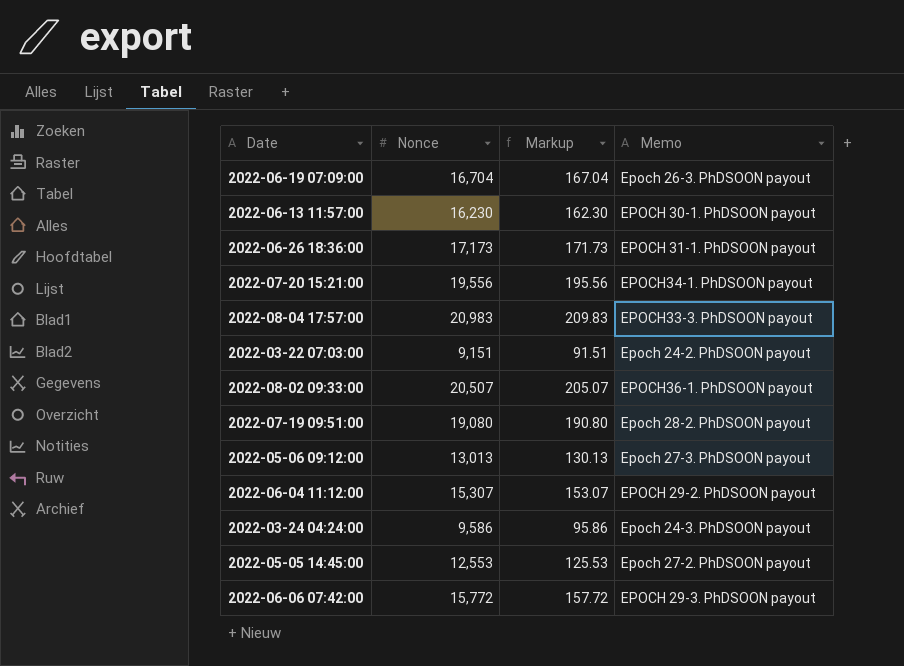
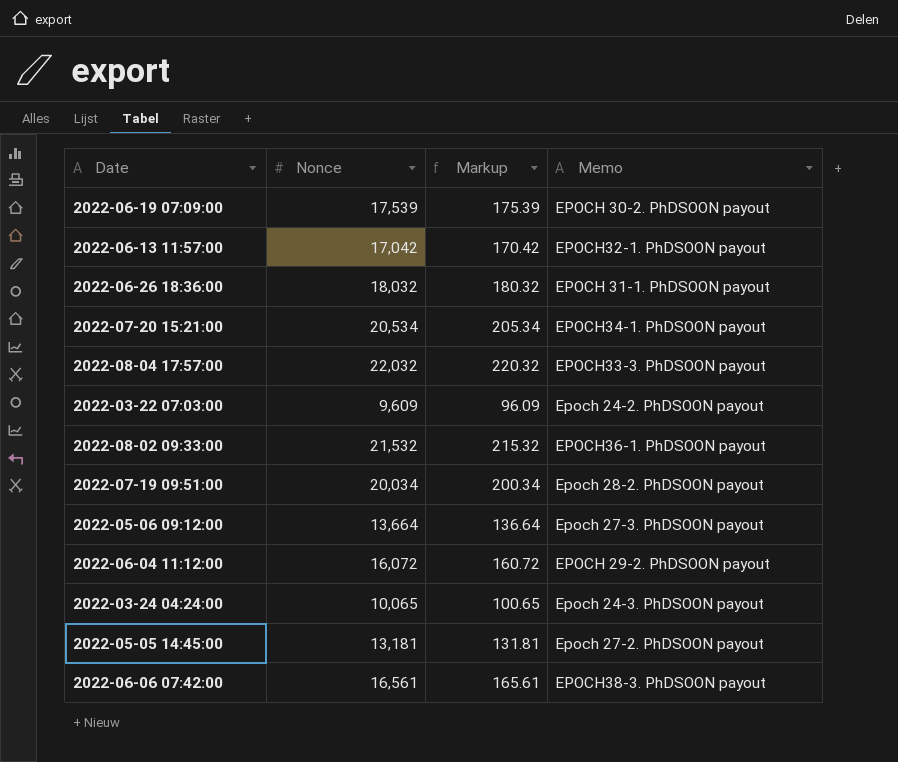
2022-06-19 07:09:00 | Nonce: 16,704 -> 17,539
2022-06-19 07:09:00 | Markup: 167.04 -> 175.39
2022-06-19 07:09:00 | Memo: Epoch 26-3. PhDSOON payout -> EPOCH 30-2. PhDSOON payout
2022-06-13 11:57:00 | Nonce: 16,230 -> 17,042
2022-06-13 11:57:00 | Markup: 162.30 -> 170.42
2022-06-13 11:57:00 | Memo: EPOCH 30-1. PhDSOON payout -> EPOCH32-1. PhDSOON payout
2022-06-26 18:36:00 | Nonce: 17,173 -> 18,032
2022-06-26 18:36:00 | Markup: 171.73 -> 180.32
2022-07-20 15:21:00 | Nonce: 19,556 -> 20,534
2022-07-20 15:21:00 | Markup: 195.56 -> 205.34
2022-08-04 17:57:00 | Nonce: 20,983 -> 22,032
2022-08-04 17:57:00 | Markup: 209.83 -> 220.32
2022-03-22 07:03:00 | Nonce: 9,151 -> 9,609
2022-03-22 07:03:00 | Markup: 91.51 -> 96.09
2022-08-02 09:33:00 | Nonce: 20,507 -> 21,532
2022-08-02 09:33:00 | Markup: 205.07 -> 215.32
2022-07-19 09:51:00 | Nonce: 19,080 -> 20,034
2022-07-19 09:51:00 | Markup: 190.80 -> 200.34
2022-05-06 09:12:00 | Nonce: 13,013 -> 13,664
2022-05-06 09:12:00 | Markup: 130.13 -> 136.64
2022-06-04 11:12:00 | Nonce: 15,307 -> 16,072
2022-06-04 11:12:00 | Markup: 153.07 -> 160.72
2022-03-24 04:24:00 | Nonce: 9,586 -> 10,065
2022-03-24 04:24:00 | Markup: 95.86 -> 100.65
2022-05-05 14:45:00 | Nonce: 12,553 -> 13,181
2022-05-05 14:45:00 | Markup: 125.53 -> 131.81
2022-06-06 07:42:00 | Nonce: 15,772 -> 16,561
2022-06-06 07:42:00 | Markup: 157.72 -> 165.61
2022-06-06 07:42:00 | Memo: EPOCH 29-3. PhDSOON payout -> EPOCH38-3. PhDSOON payout

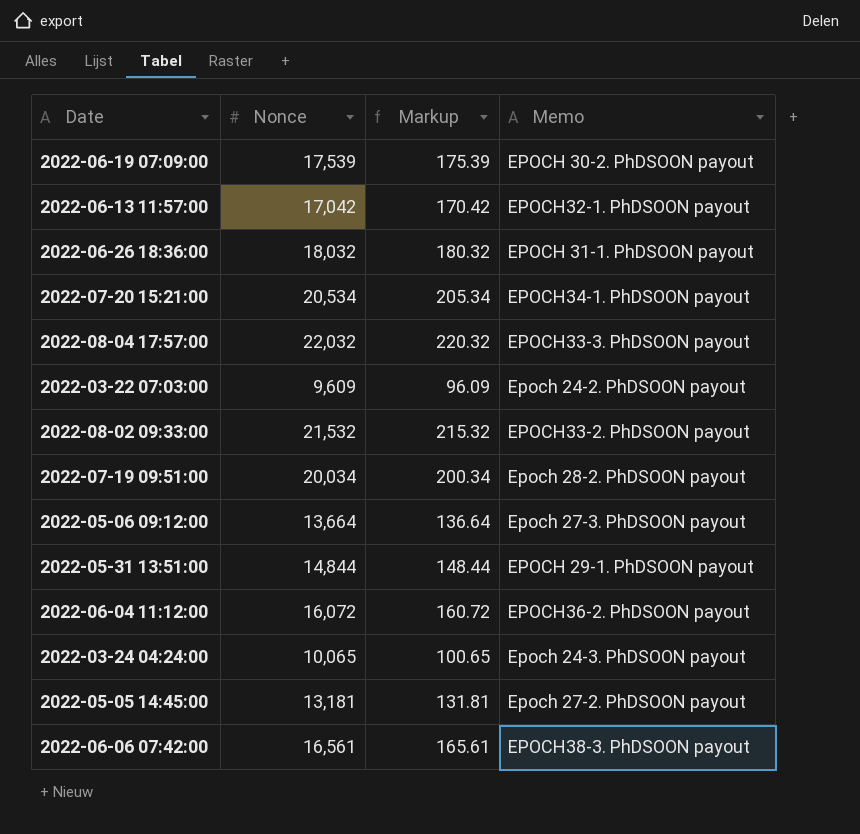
2022-08-02 09:33:00 | Memo: EPOCH36-1. PhDSOON payout -> EPOCH33-2. PhDSOON payout
row 2022-05-31 13:51:00: none -> 14,844 | 148.44 | EPOCH 29-1. PhDSOON payout
2022-06-04 11:12:00 | Memo: EPOCH 29-2. PhDSOON payout -> EPOCH36-2. PhDSOON payout

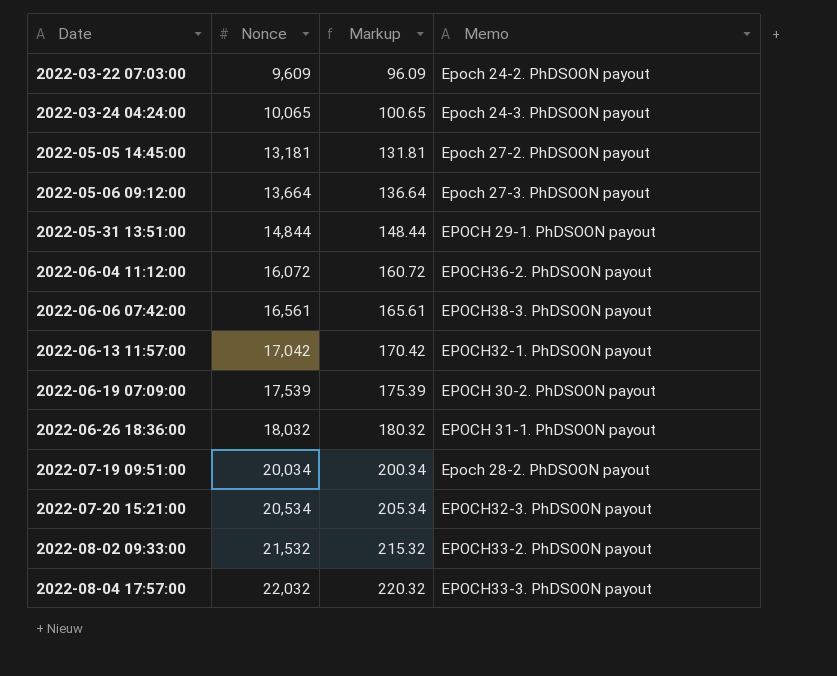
row order: none -> Date ascending
2022-07-20 15:21:00 | Memo: EPOCH34-1. PhDSOON payout -> EPOCH32-3. PhDSOON payout

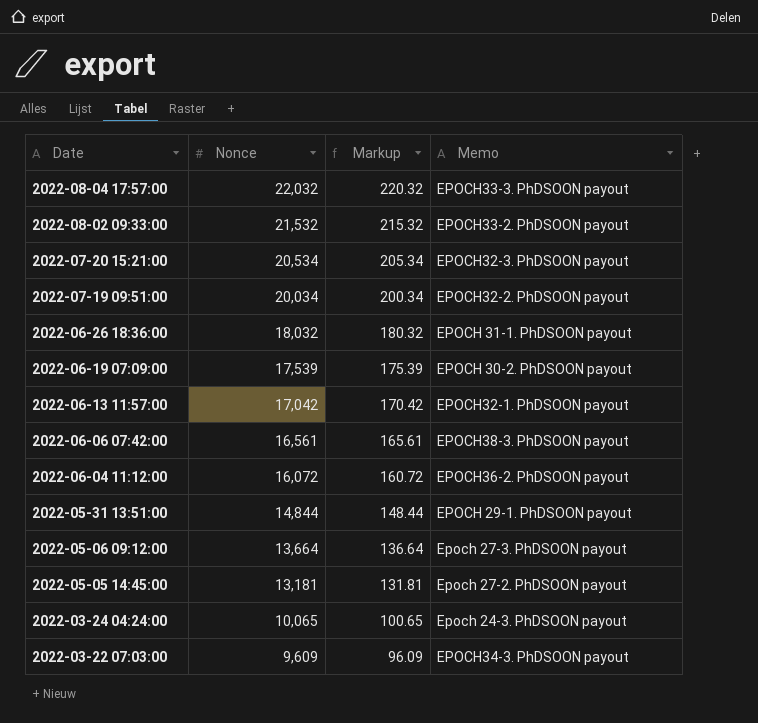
row order: Date ascending -> Date descending
2022-07-19 09:51:00 | Memo: Epoch 28-2. PhDSOON payout -> EPOCH32-2. PhDSOON payout
2022-03-22 07:03:00 | Memo: Epoch 24-2. PhDSOON payout -> EPOCH34-3. PhDSOON payout

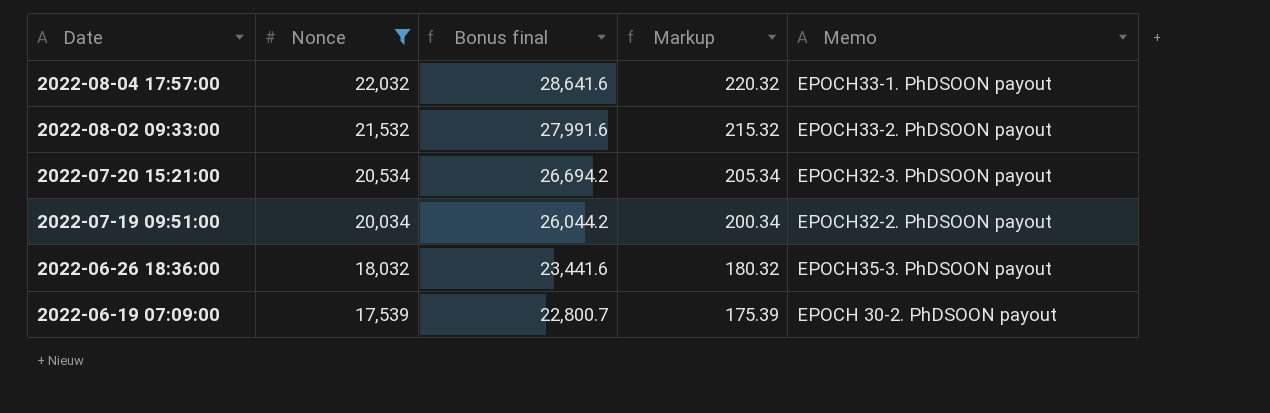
filter: none -> Nonce >= 17,539
column Bonus final | formula: none -> [Nonce] * 1.3
2022-08-04 17:57:00 | Memo: EPOCH33-3. PhDSOON payout -> EPOCH33-1. PhDSOON payout
2022-06-26 18:36:00 | Memo: EPOCH 31-1. PhDSOON payout -> EPOCH35-3. PhDSOON payout

